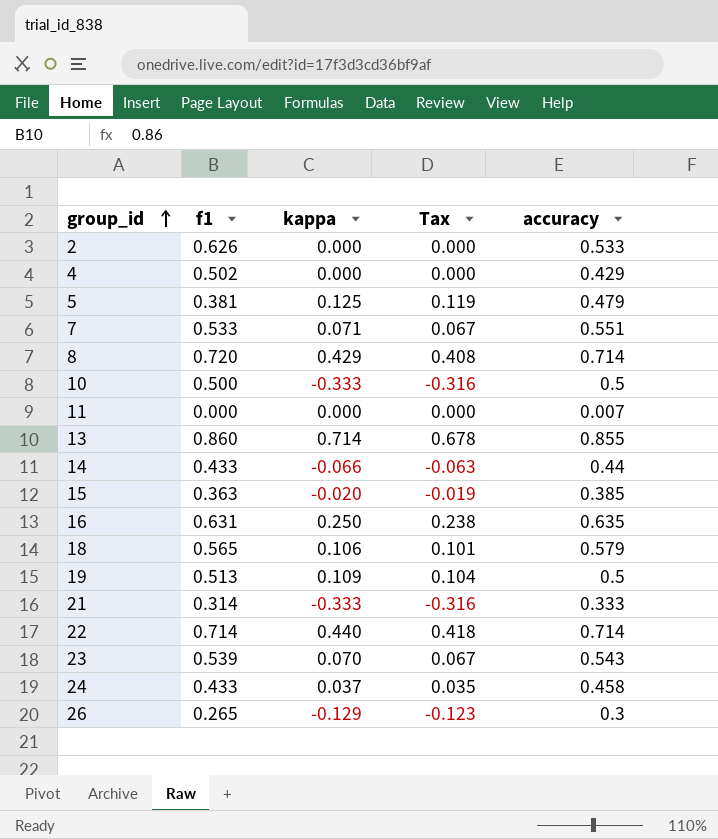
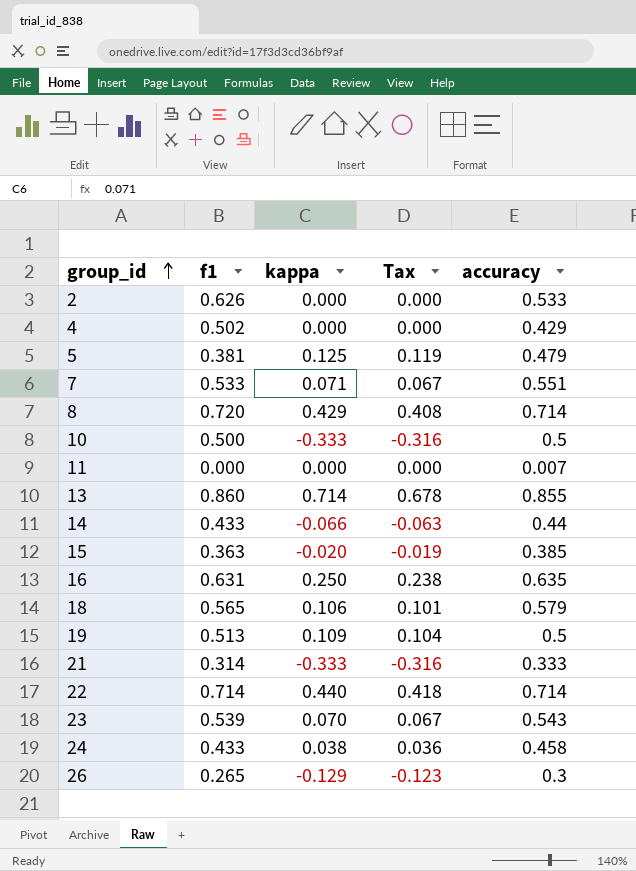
24 | kappa: 0.037 -> 0.038
24 | Tax: 0.035 -> 0.036

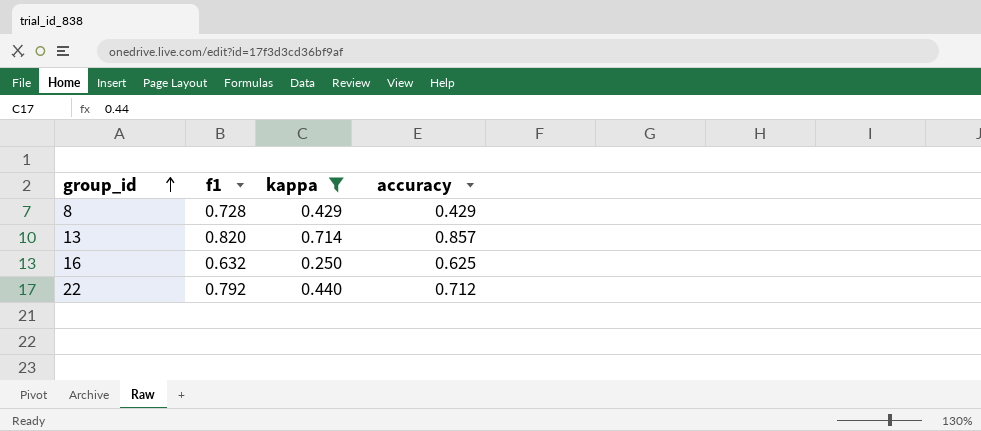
filter: none -> kappa >= 0.250
column Tax | formula: [kappa] * 0.95 -> none
8 | f1: 0.720 -> 0.728
8 | accuracy: 0.714 -> 0.429
13 | f1: 0.860 -> 0.820
13 | accuracy: 0.855 -> 0.857
16 | f1: 0.631 -> 0.632
16 | accuracy: 0.635 -> 0.625
22 | f1: 0.714 -> 0.792
22 | accuracy: 0.714 -> 0.712

